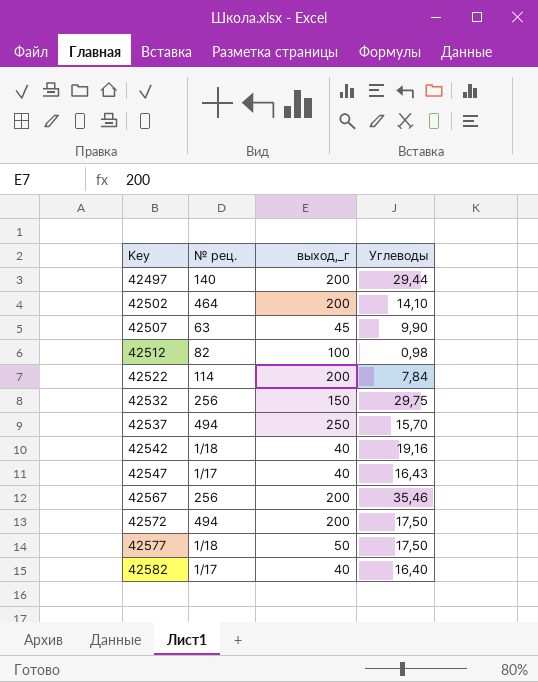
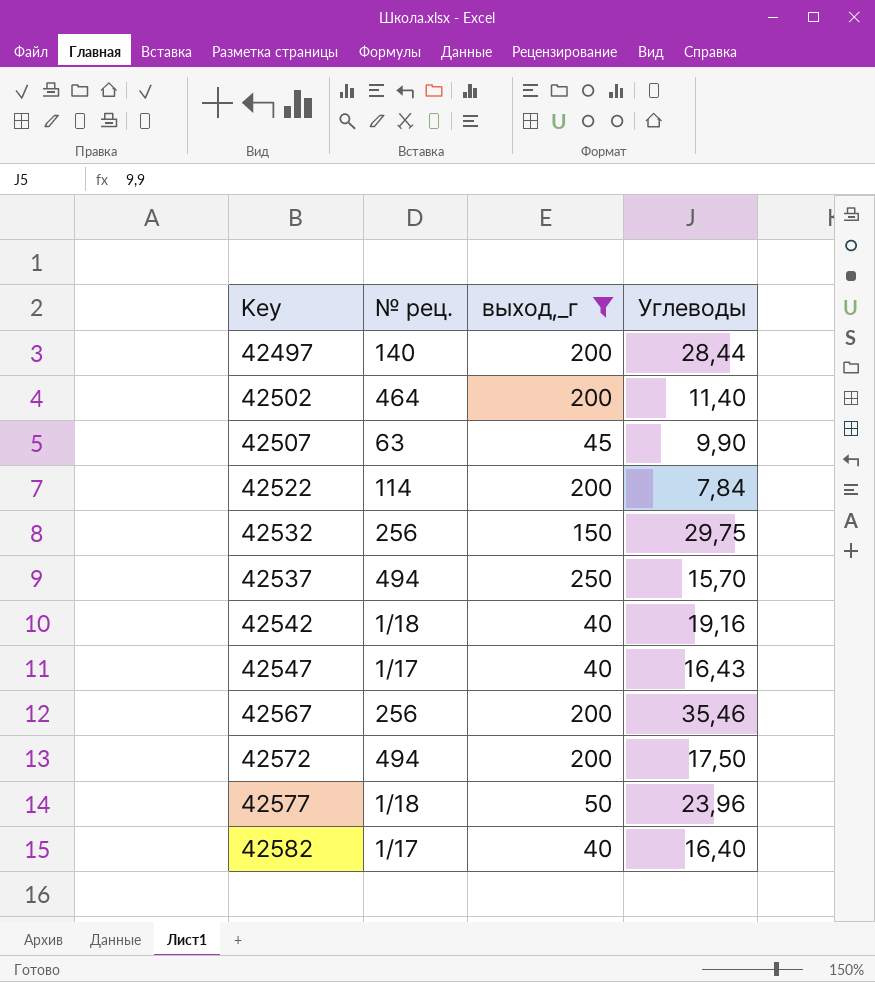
filter: none -> выход,_г != 100
42497 | Углеводы: 29,44 -> 28,44
42502 | Углеводы: 14,10 -> 11,40
42577 | Углеводы: 17,50 -> 23,96

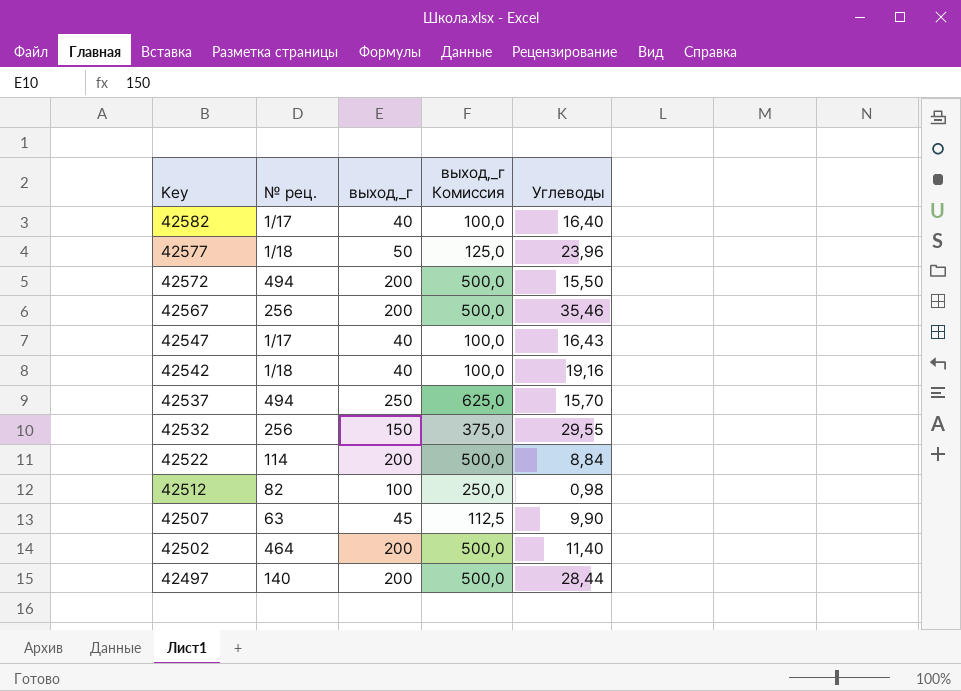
filter: выход,_г != 100 -> none
row order: Key ascending -> Key descending
column выход,_г Комиссия | formula: none -> [выход,_г] * 2,5
42572 | Углеводы: 17,50 -> 15,50
42532 | Углеводы: 29,75 -> 29,55
42522 | Углеводы: 7,84 -> 8,84

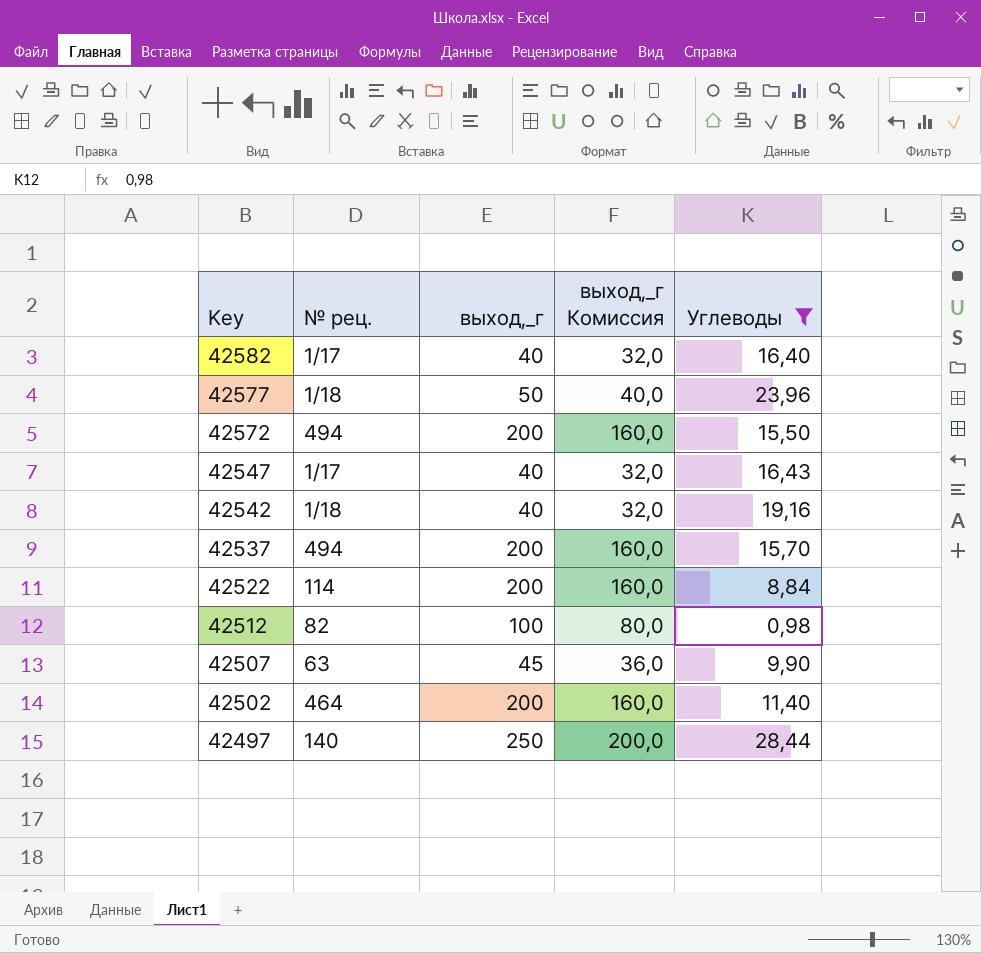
filter: none -> Углеводы <= 28,44
column выход,_г Комиссия | formula: [выход,_г] * 2,5 -> [выход,_г] * 0,8
42537 | выход,_г: 250 -> 200
42497 | выход,_г: 200 -> 250

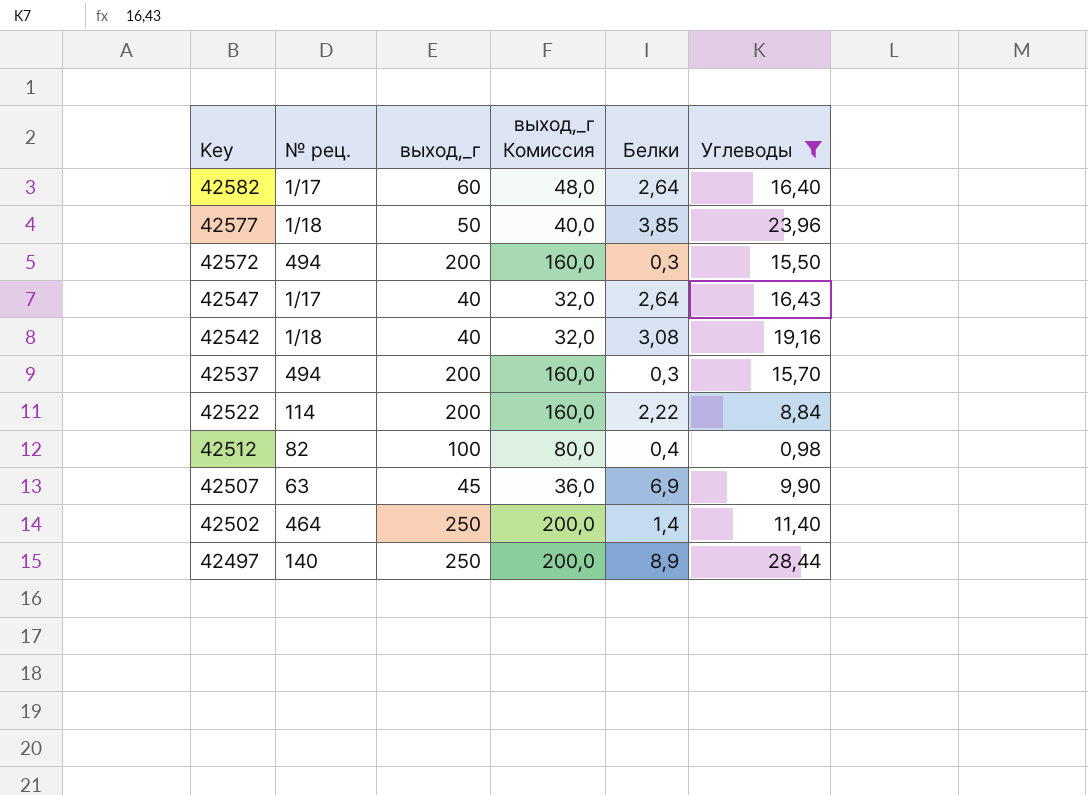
column Белки | position: none -> 5
42582 | выход,_г: 40 -> 60
42582 | выход,_г Комиссия: 32,0 -> 48,0
42502 | выход,_г: 200 -> 250
42502 | выход,_г Комиссия: 160,0 -> 200,0

